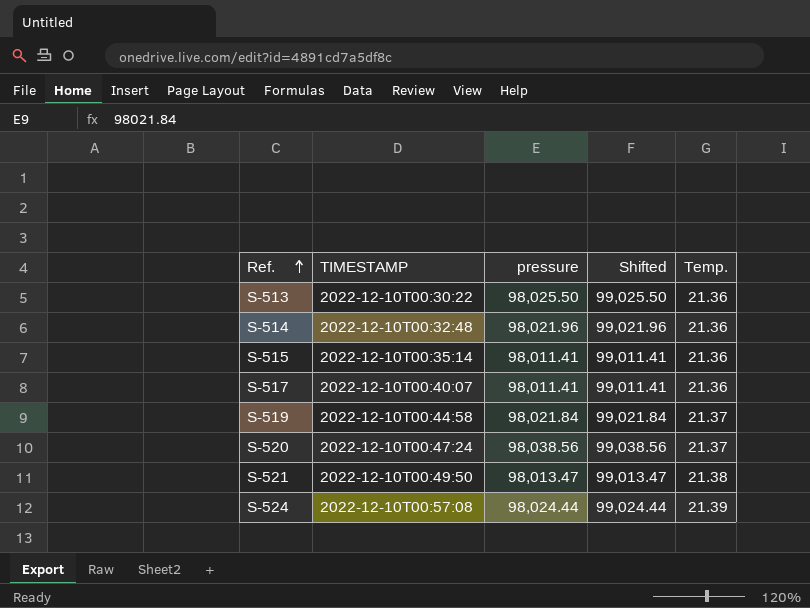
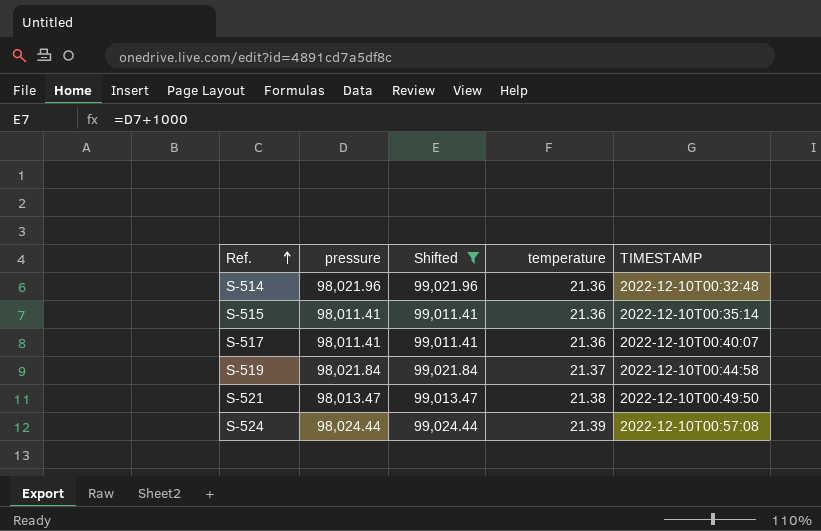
filter: none -> Shifted <= 99,024.44
column name: Temp. -> temperature
column TIMESTAMP | position: 2 -> 5

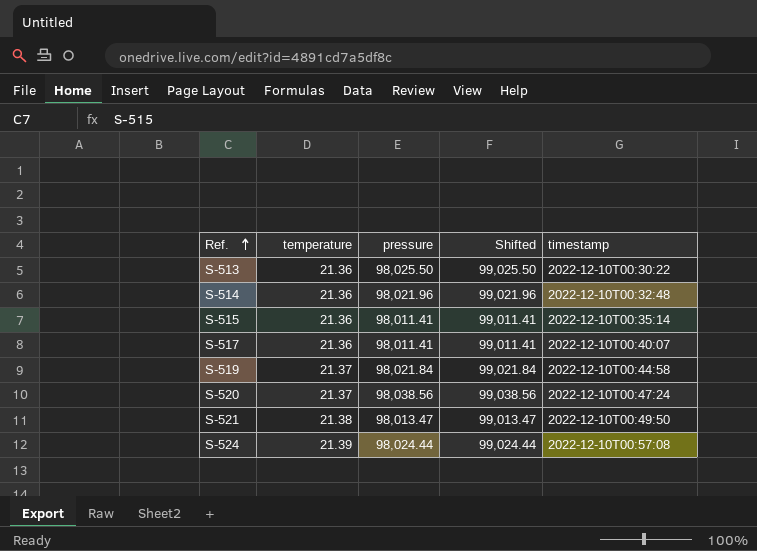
filter: Shifted <= 99,024.44 -> none
column temperature | position: 4 -> 2
column name: TIMESTAMP -> timestamp

